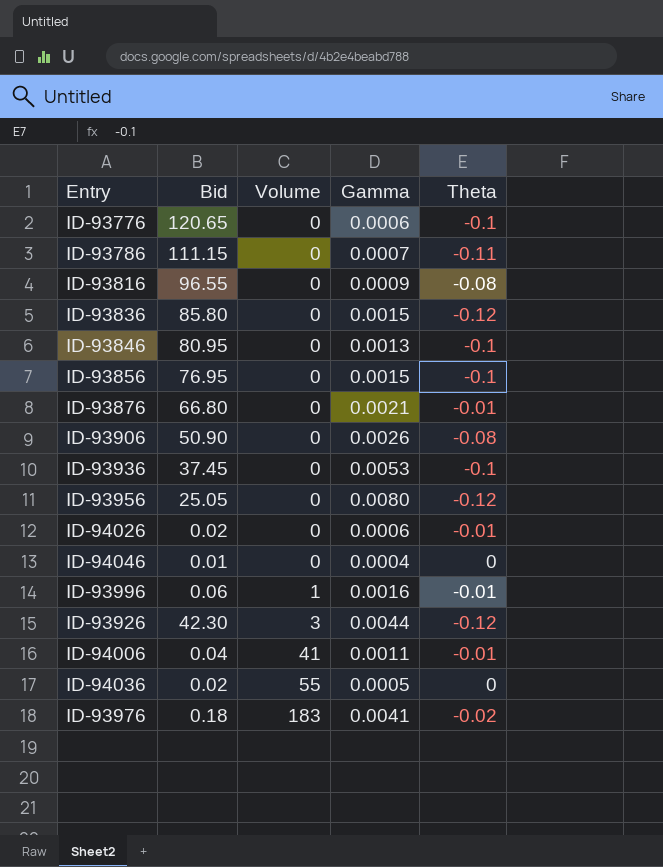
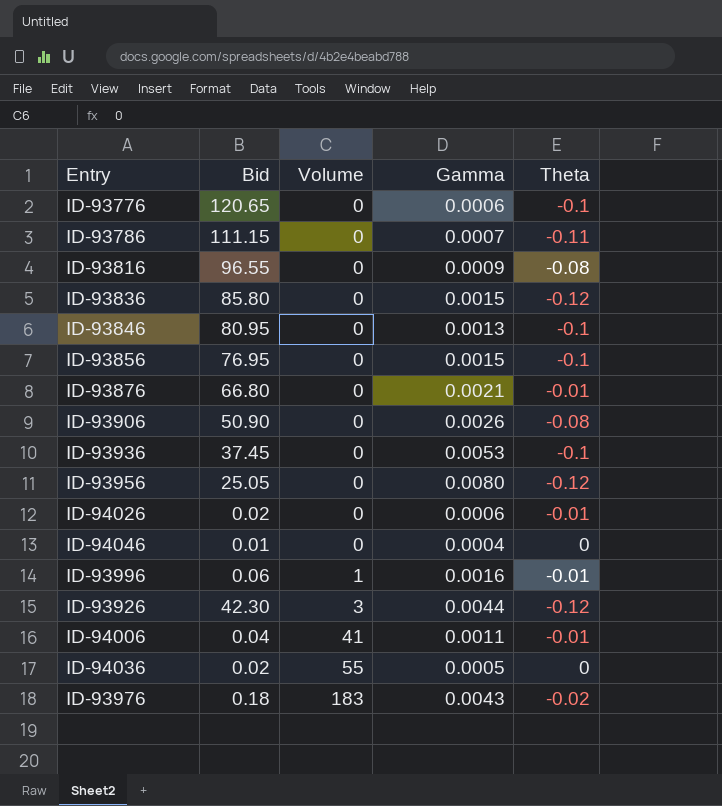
ID-93976 | Gamma: 0.0041 -> 0.0043

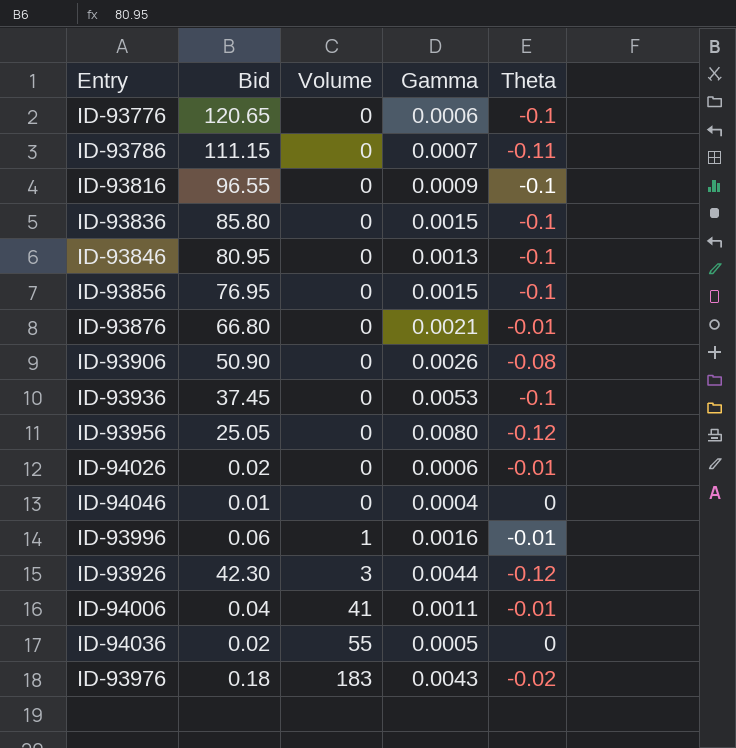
ID-93816 | Theta: -0.08 -> -0.1
ID-93836 | Theta: -0.12 -> -0.1

